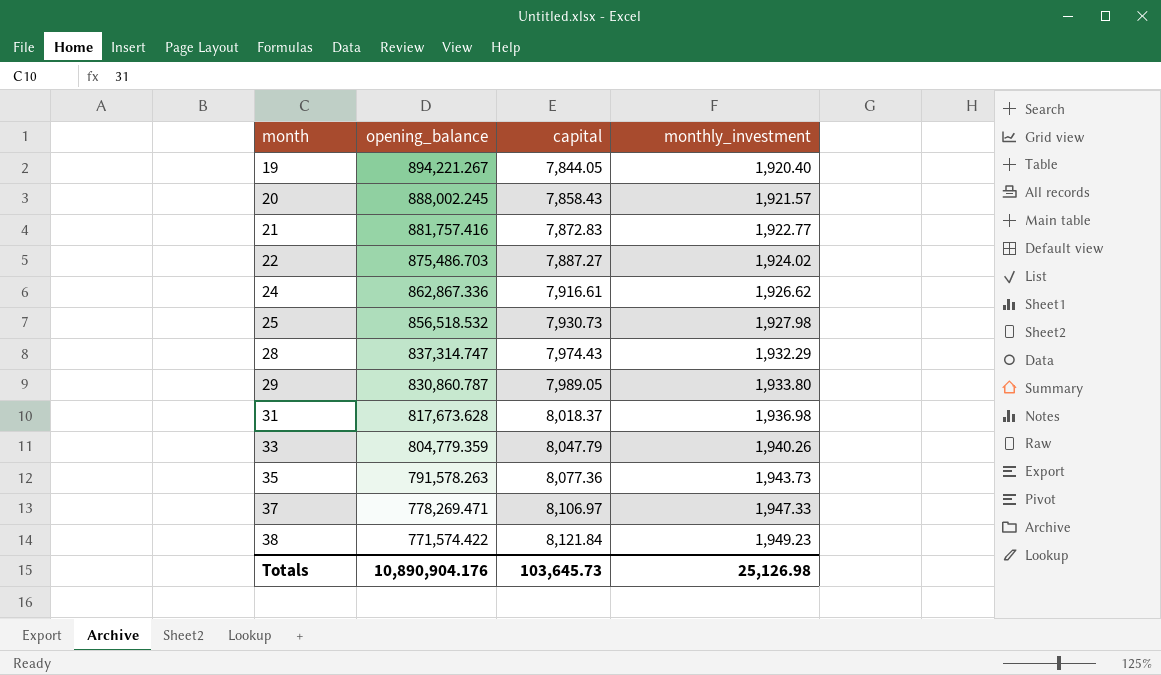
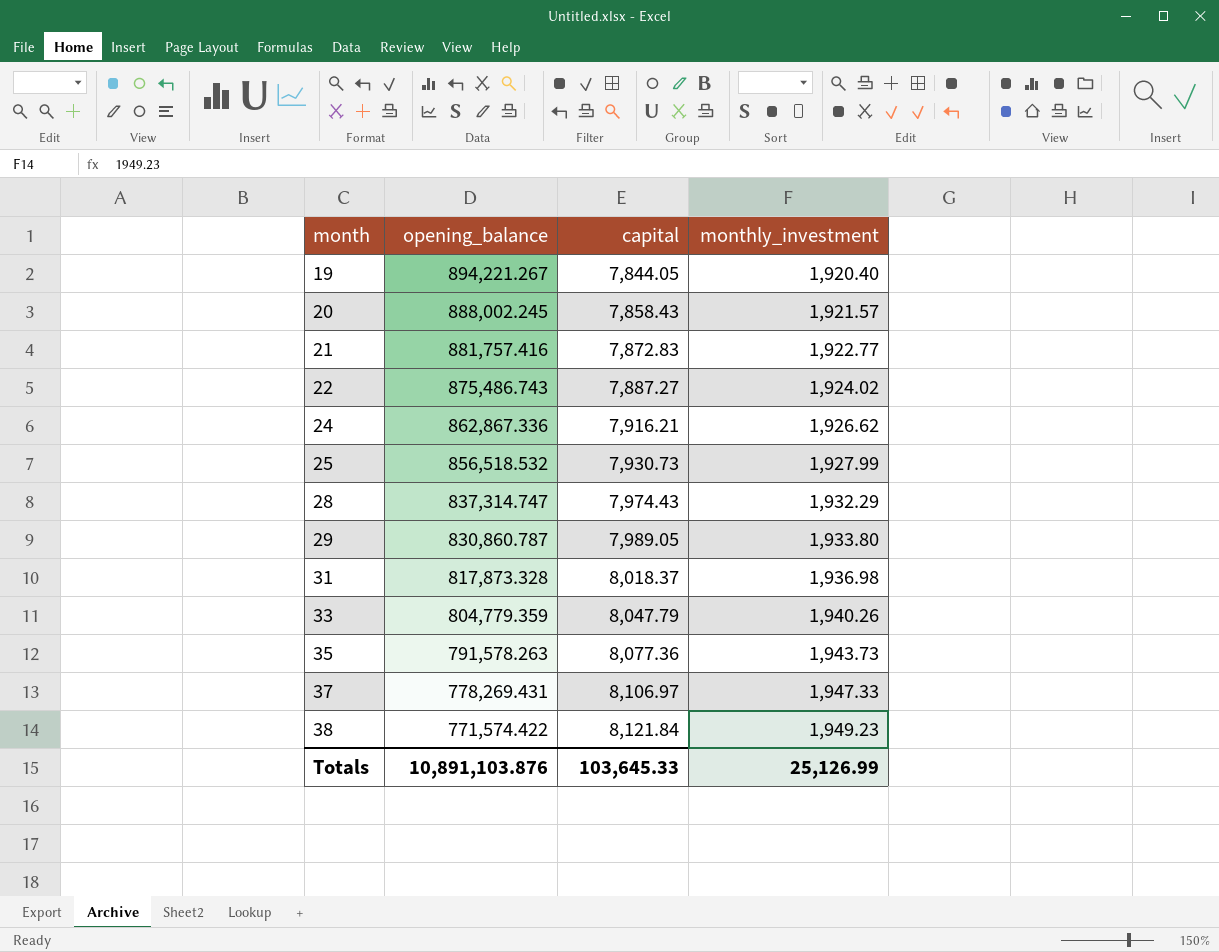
22 | opening_balance: 875,486.703 -> 875,486.743
24 | capital: 7,916.61 -> 7,916.21
25 | monthly_investment: 1,927.98 -> 1,927.99
31 | opening_balance: 817,673.628 -> 817,873.328
37 | opening_balance: 778,269.471 -> 778,269.431
Totals | opening_balance: 10,890,904.176 -> 10,891,103.876
Totals | capital: 103,645.73 -> 103,645.33
Totals | monthly_investment: 25,126.98 -> 25,126.99

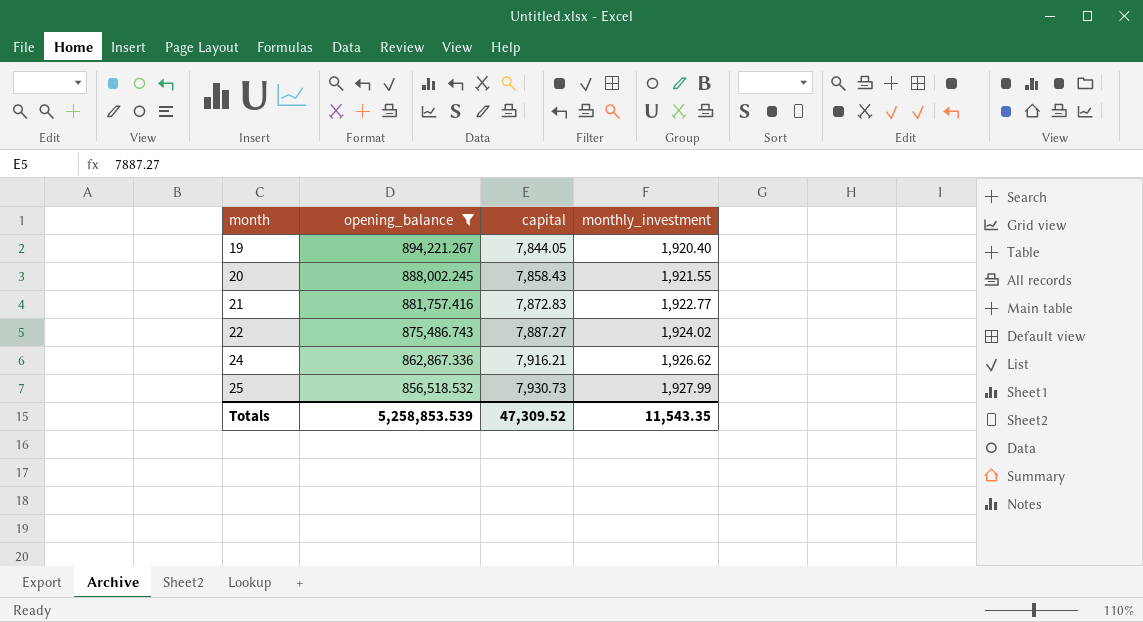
filter: none -> opening_balance >= 856,518.532
20 | monthly_investment: 1,921.57 -> 1,921.55
Totals | opening_balance: 10,891,103.876 -> 5,258,853.539
Totals | capital: 103,645.33 -> 47,309.52
Totals | monthly_investment: 25,126.99 -> 11,543.35

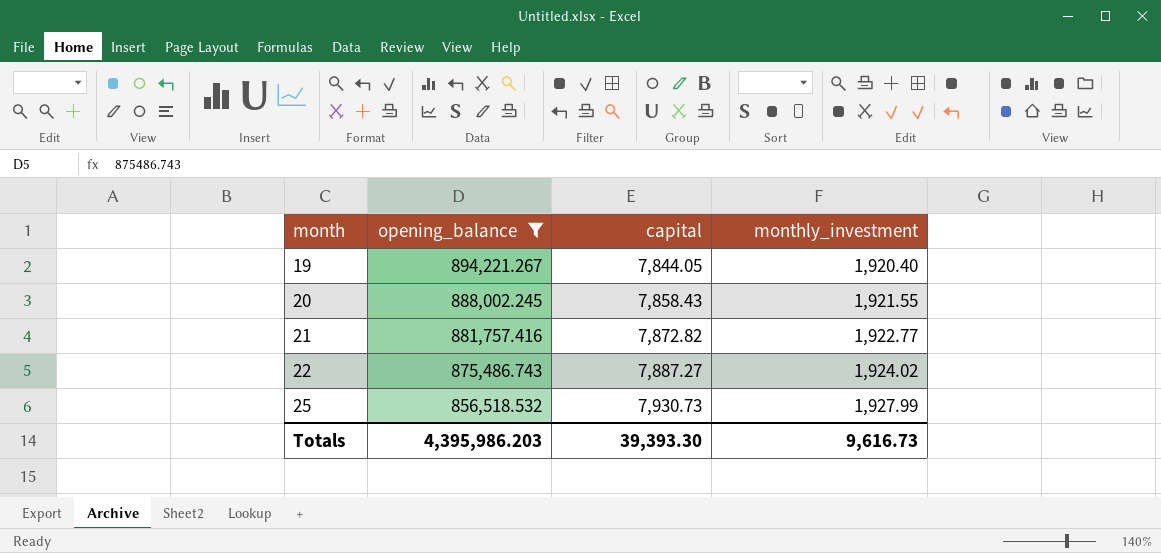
row 24: 862,867.336 | 7,916.21 | 1,926.62 -> none
21 | capital: 7,872.83 -> 7,872.82
Totals | opening_balance: 5,258,853.539 -> 4,395,986.203
Totals | capital: 47,309.52 -> 39,393.30
Totals | monthly_investment: 11,543.35 -> 9,616.73

